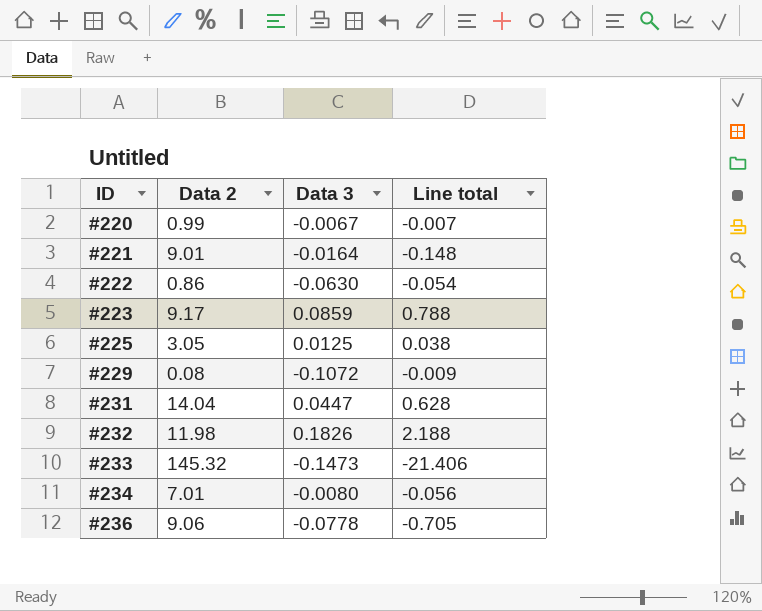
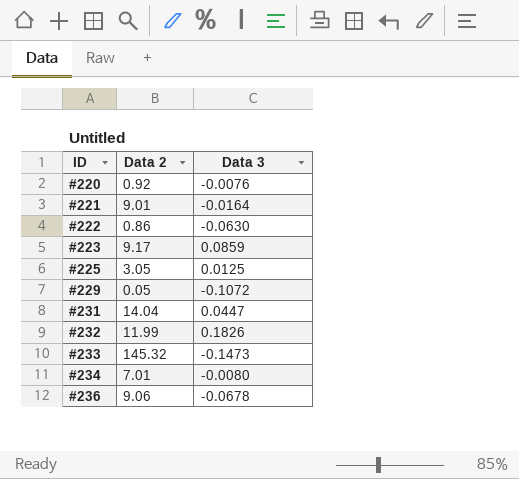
column Line total | formula: [Data 2] * [Data 3] -> none
#220 | Data 2: 0.99 -> 0.92
#220 | Data 3: -0.0067 -> -0.0076
#229 | Data 2: 0.08 -> 0.05
#232 | Data 2: 11.98 -> 11.99
#236 | Data 3: -0.0778 -> -0.0678

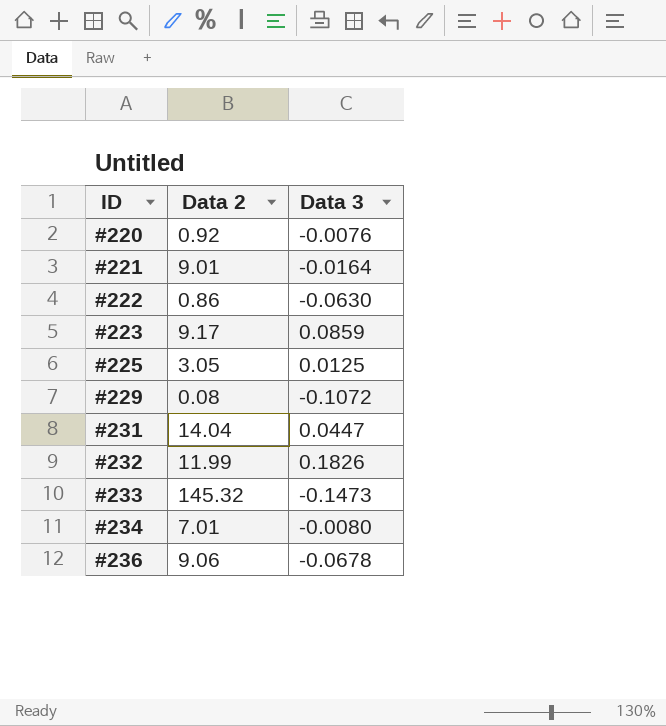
#229 | Data 2: 0.05 -> 0.08

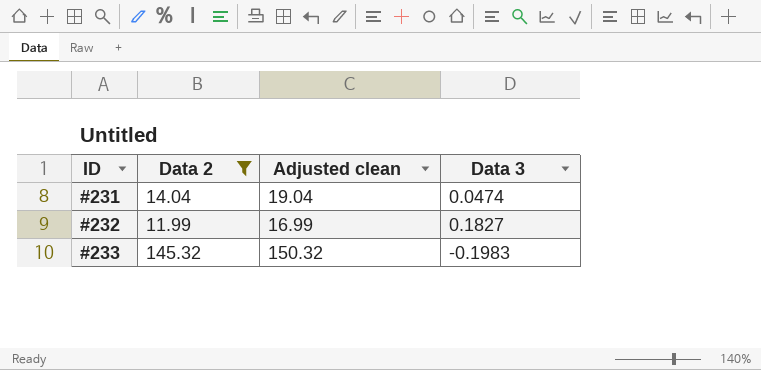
filter: none -> Data 2 >= 11.99
column Adjusted clean | formula: none -> [Data 2] + 5
#231 | Data 3: 0.0447 -> 0.0474
#232 | Data 3: 0.1826 -> 0.1827
#233 | Data 3: -0.1473 -> -0.1983

